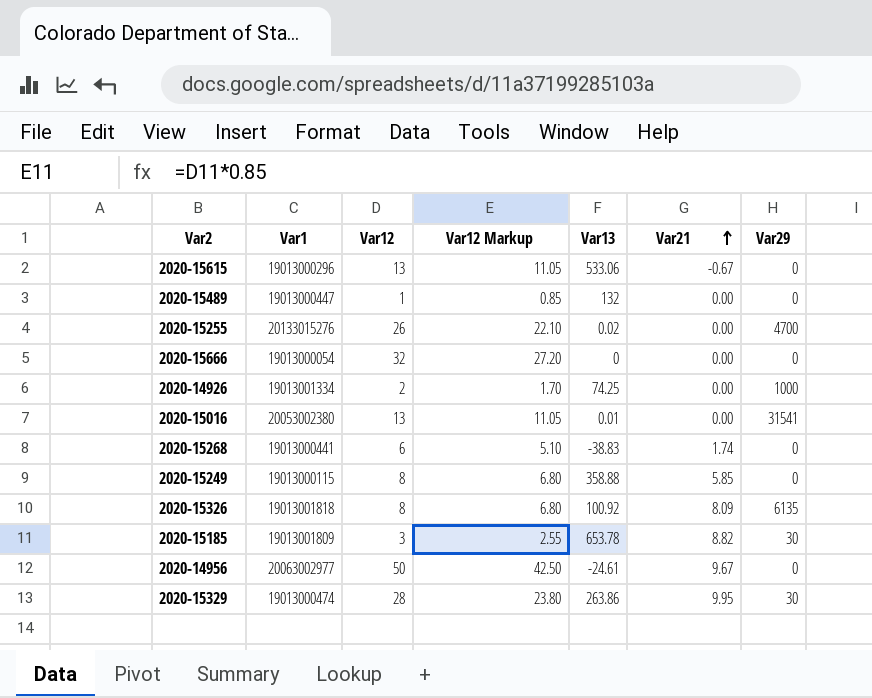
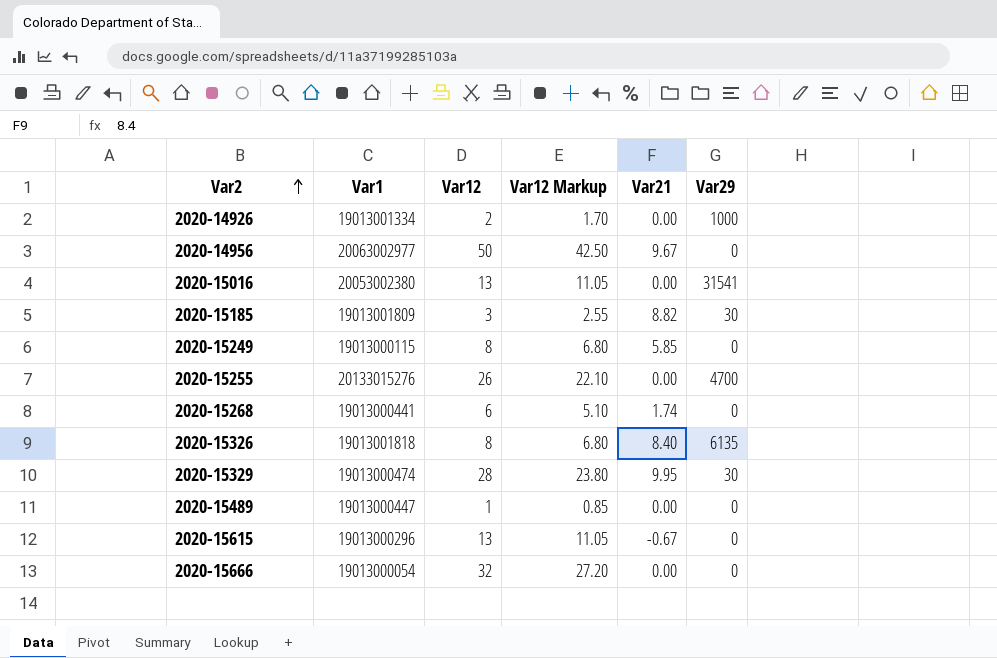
row order: Var21 ascending -> Var2 ascending
column Var13 | position: 5 -> none
2020-15326 | Var21: 8.09 -> 8.40

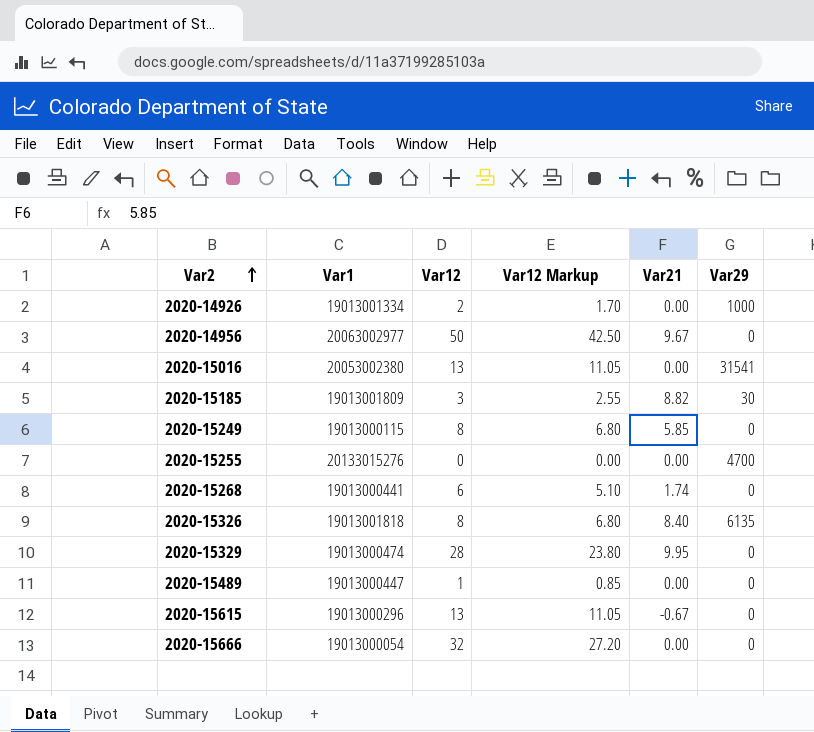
2020-15255 | Var12: 26 -> 0
2020-15255 | Var12 Markup: 22.10 -> 0.00
2020-15329 | Var29: 30 -> 0

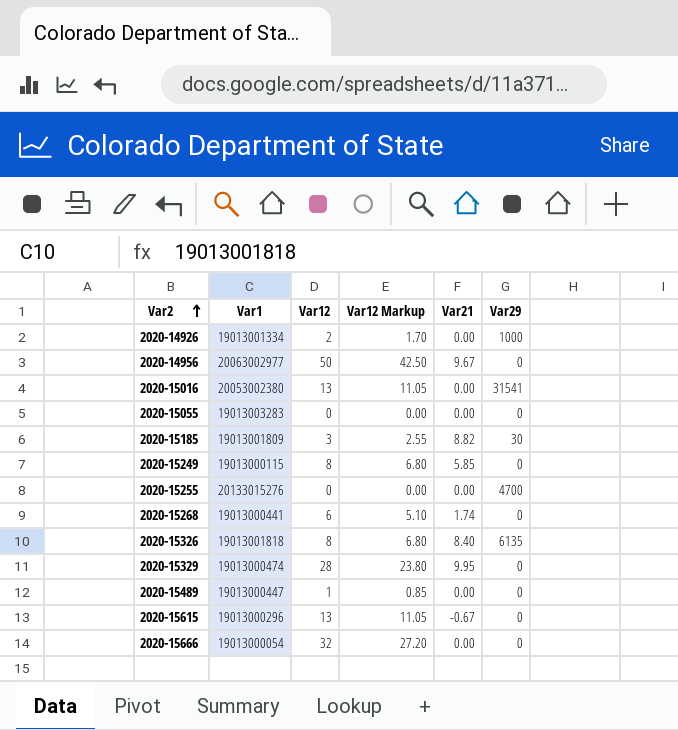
row 2020-15055: none -> 19013003283 | 0 | 0.00 | 0.00 | 0

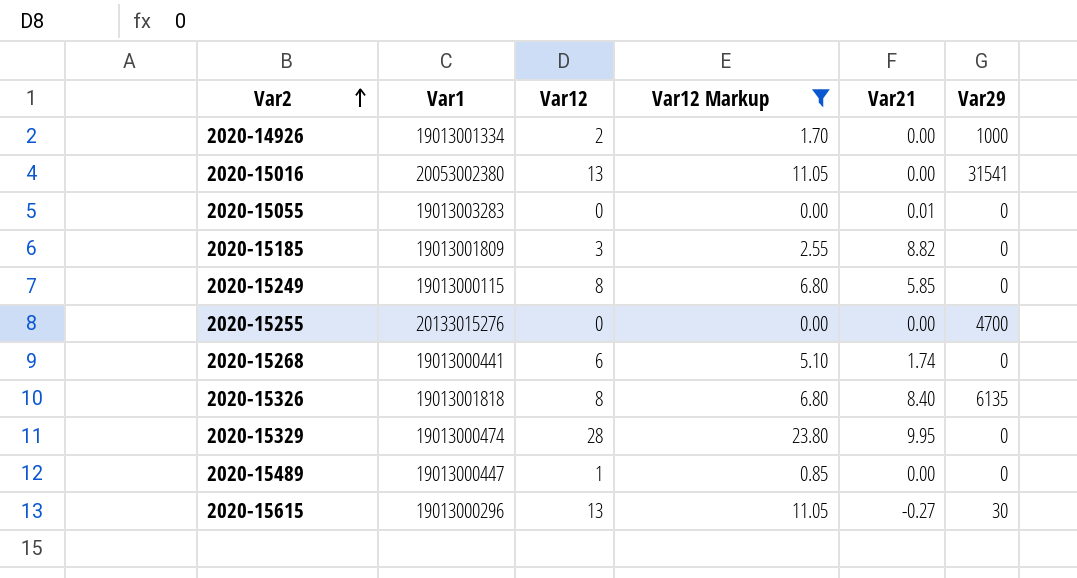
filter: none -> Var12 Markup <= 23.80
2020-15055 | Var21: 0.00 -> 0.01
2020-15185 | Var29: 30 -> 0
2020-15615 | Var21: -0.67 -> -0.27
2020-15615 | Var29: 0 -> 30

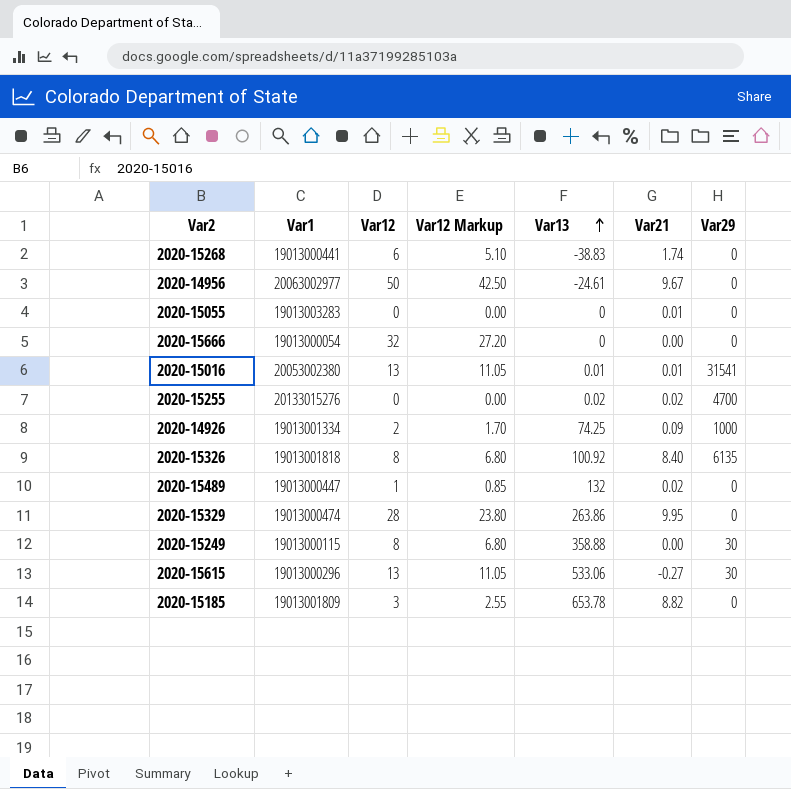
filter: Var12 Markup <= 23.80 -> none
row order: Var2 ascending -> Var13 ascending
column Var13 | position: none -> 5
2020-15016 | Var21: 0.00 -> 0.01
2020-15255 | Var21: 0.00 -> 0.02
2020-14926 | Var21: 0.00 -> 0.09
2020-15489 | Var21: 0.00 -> 0.02
2020-15249 | Var21: 5.85 -> 0.00
2020-15249 | Var29: 0 -> 30

